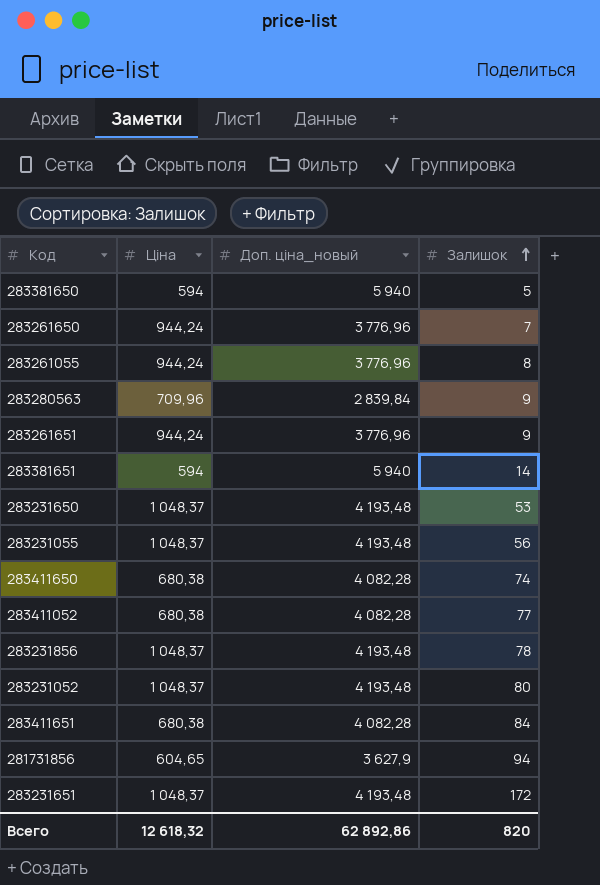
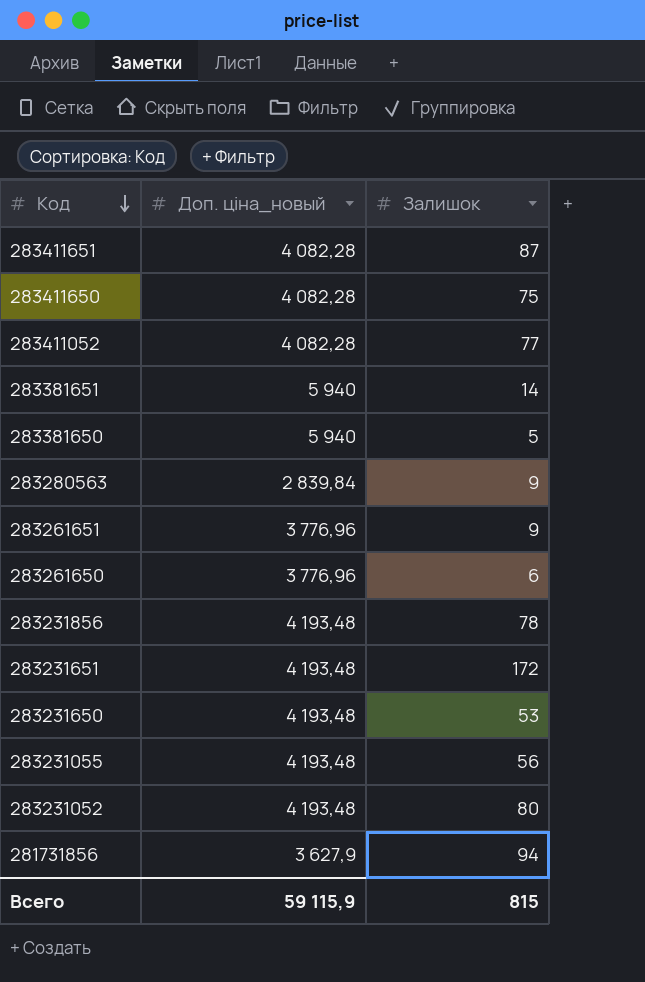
row order: Залишок ascending -> Код descending
column Ціна | position: 2 -> none
row 283261055: 944,24 | 3 776,96 | 8 -> none
283411651 | Залишок: 84 -> 87
283411650 | Залишок: 74 -> 75
283261650 | Залишок: 7 -> 6
Всего | Доп. ціна_новый: 62 892,86 -> 59 115,9
Всего | Залишок: 820 -> 815

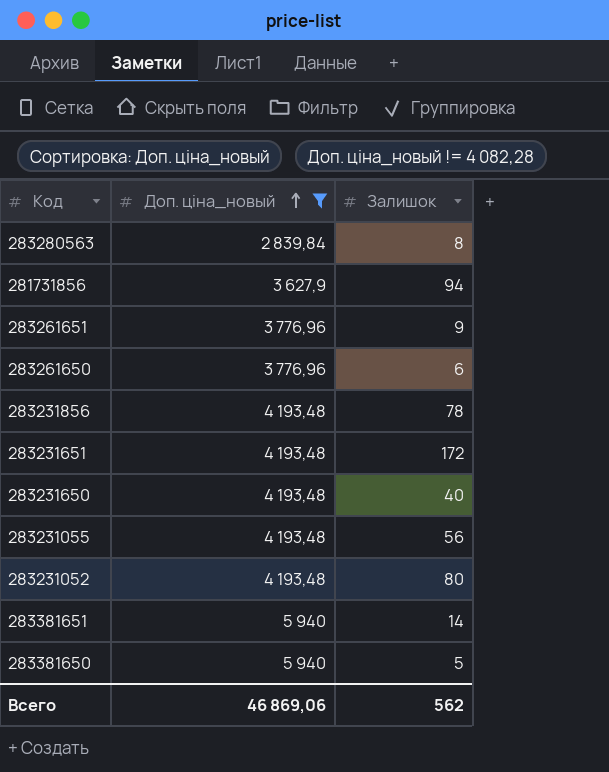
filter: none -> Доп. ціна_новый != 4 082,28
row order: Код descending -> Доп. ціна_новый ascending
283280563 | Залишок: 9 -> 8
283231650 | Залишок: 53 -> 40
Всего | Доп. ціна_новый: 59 115,9 -> 46 869,06
Всего | Залишок: 815 -> 562

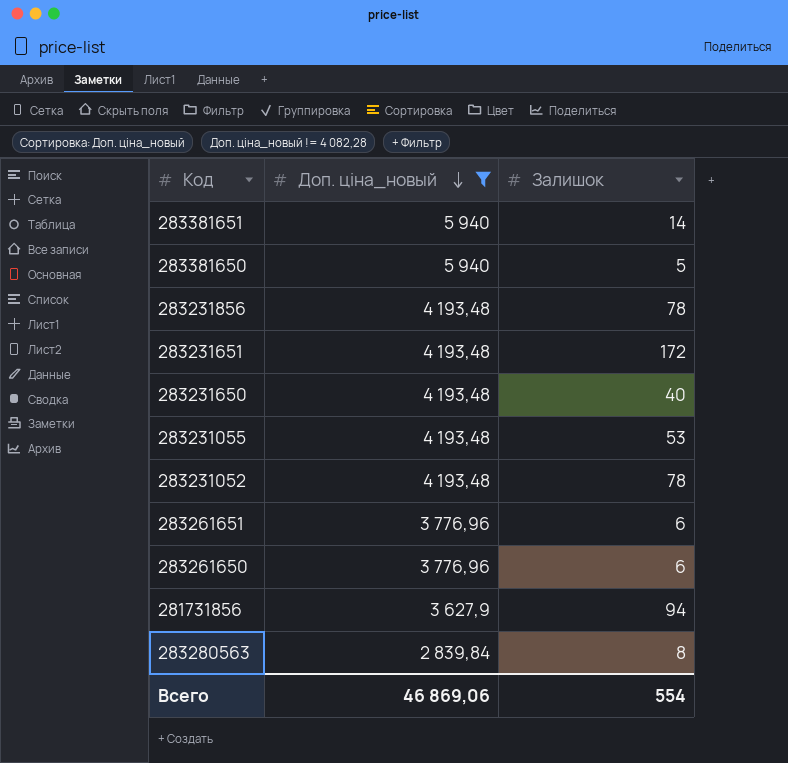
row order: Доп. ціна_новый ascending -> Доп. ціна_новый descending
283231055 | Залишок: 56 -> 53
283231052 | Залишок: 80 -> 78
283261651 | Залишок: 9 -> 6
Всего | Залишок: 562 -> 554

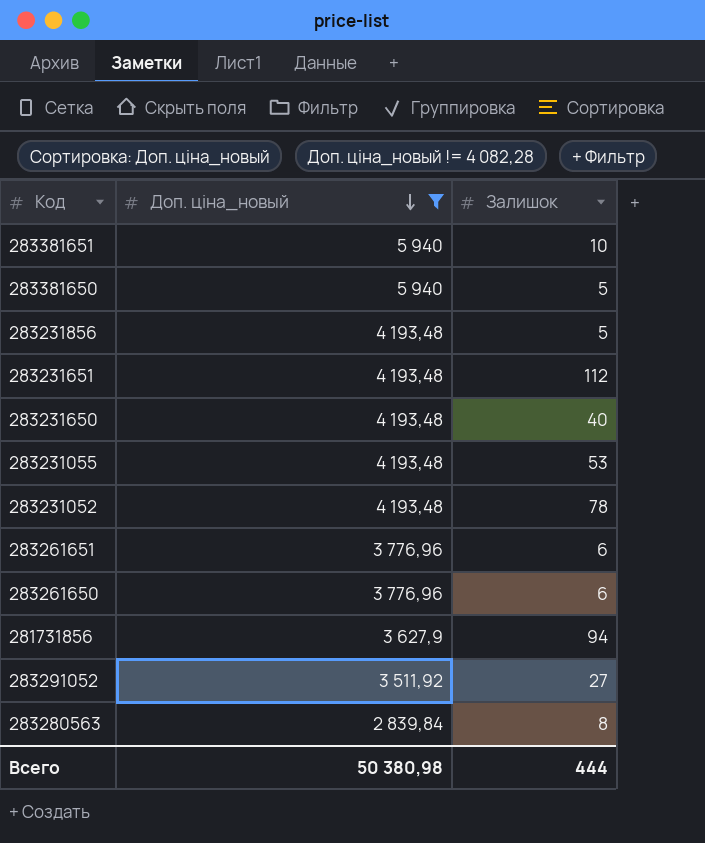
283381651 | Залишок: 14 -> 10
283231856 | Залишок: 78 -> 5
283231651 | Залишок: 172 -> 112
row 283291052: none -> 3 511,92 | 27
Всего | Доп. ціна_новый: 46 869,06 -> 50 380,98
Всего | Залишок: 554 -> 444

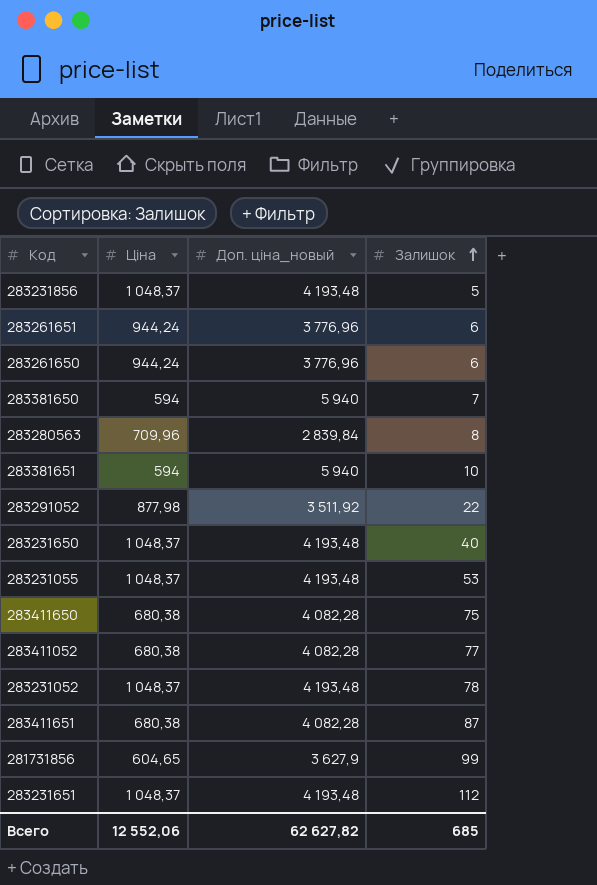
filter: Доп. ціна_новый != 4 082,28 -> none
row order: Доп. ціна_новый descending -> Залишок ascending
column Ціна | position: none -> 2
283381650 | Залишок: 5 -> 7
283291052 | Залишок: 27 -> 22
281731856 | Залишок: 94 -> 99
Всего | Доп. ціна_новый: 50 380,98 -> 62 627,82
Всего | Залишок: 444 -> 685

